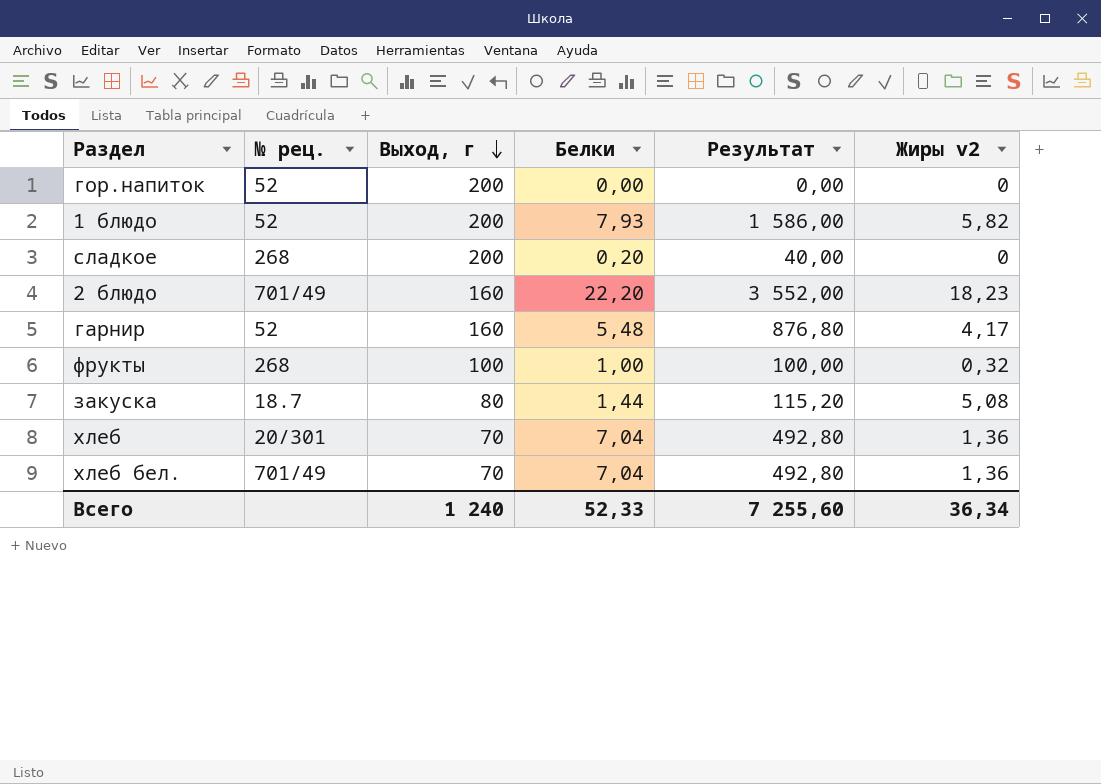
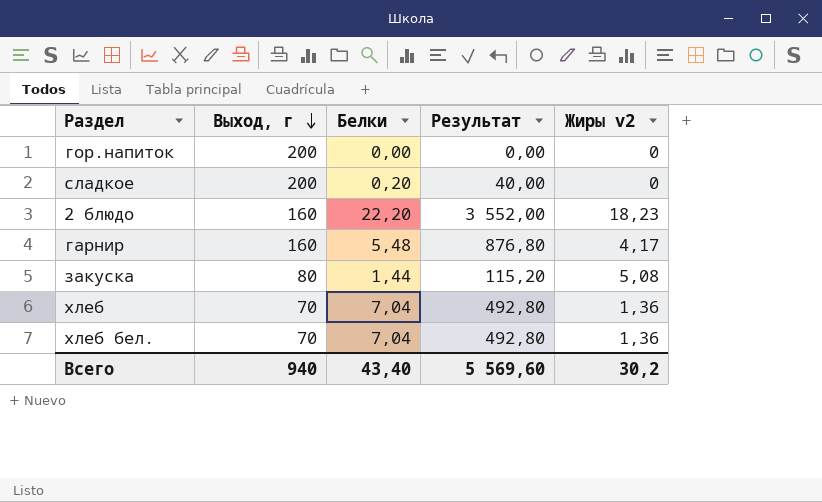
column № рец. | position: 2 -> none
row 1 блюдо: 52 | 200 | 7,93 | 1 586,00 | 5,82 -> none
row фрукты: 268 | 100 | 1,00 | 100,00 | 0,32 -> none
Всего | Выход, г: 1 240 -> 940
Всего | Белки: 52,33 -> 43,40
Всего | Результат: 7 255,60 -> 5 569,60
Всего | Жиры v2: 36,34 -> 30,2

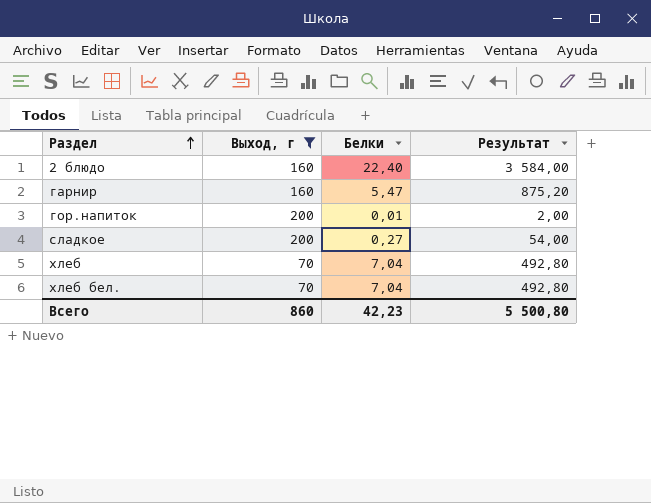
filter: none -> Выход, г != 80
row order: Выход, г descending -> Раздел ascending
column Жиры v2 | position: 5 -> none
2 блюдо | Белки: 22,20 -> 22,40
2 блюдо | Результат: 3 552,00 -> 3 584,00
гарнир | Белки: 5,48 -> 5,47
гарнир | Результат: 876,80 -> 875,20
гор.напиток | Белки: 0,00 -> 0,01
гор.напиток | Результат: 0,00 -> 2,00
сладкое | Белки: 0,20 -> 0,27
сладкое | Результат: 40,00 -> 54,00
Всего | Выход, г: 940 -> 860
Всего | Белки: 43,40 -> 42,23
Всего | Результат: 5 569,60 -> 5 500,80

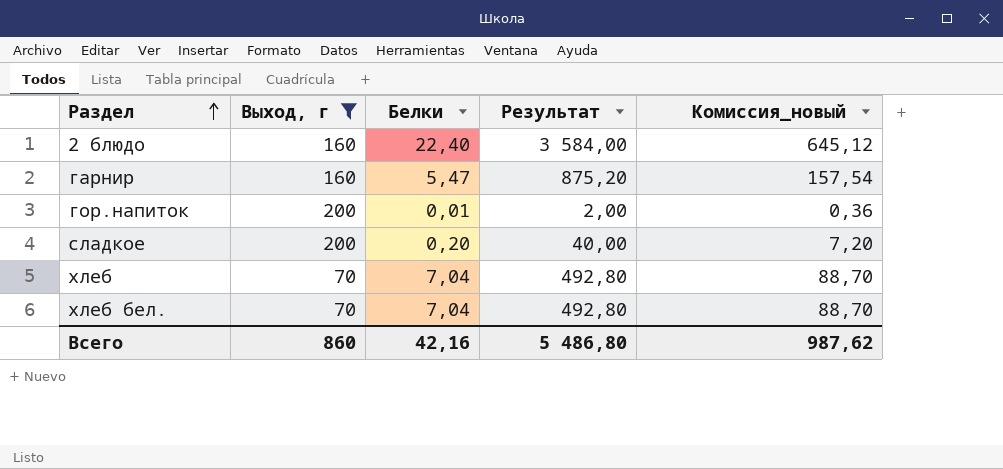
column Комиссия_новый | formula: none -> [Результат] * 0,18
сладкое | Белки: 0,27 -> 0,20
сладкое | Результат: 54,00 -> 40,00
Всего | Белки: 42,23 -> 42,16
Всего | Результат: 5 500,80 -> 5 486,80

